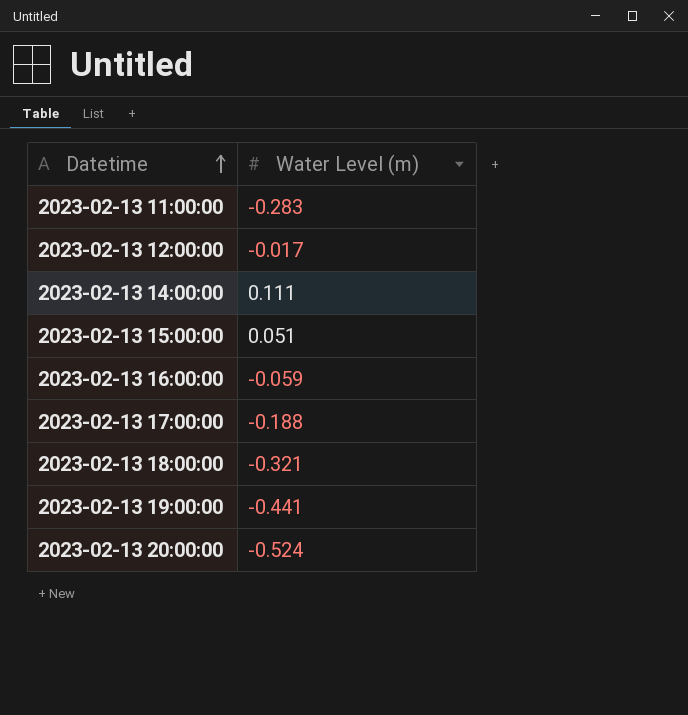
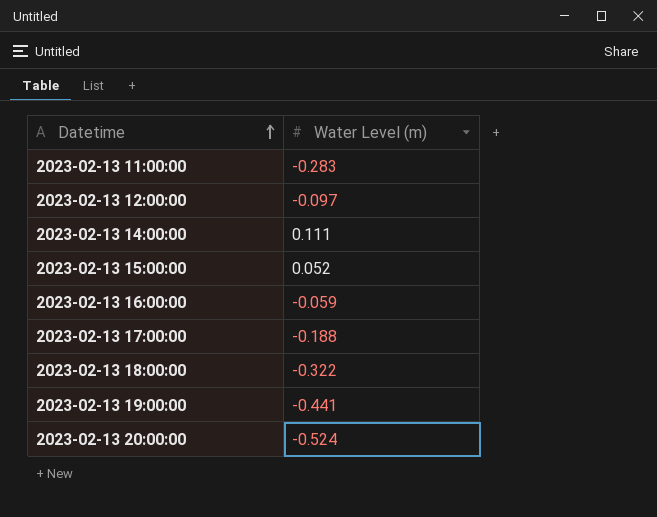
2023-02-13 12:00:00 | Water Level (m): -0.017 -> -0.097
2023-02-13 15:00:00 | Water Level (m): 0.051 -> 0.052
2023-02-13 18:00:00 | Water Level (m): -0.321 -> -0.322

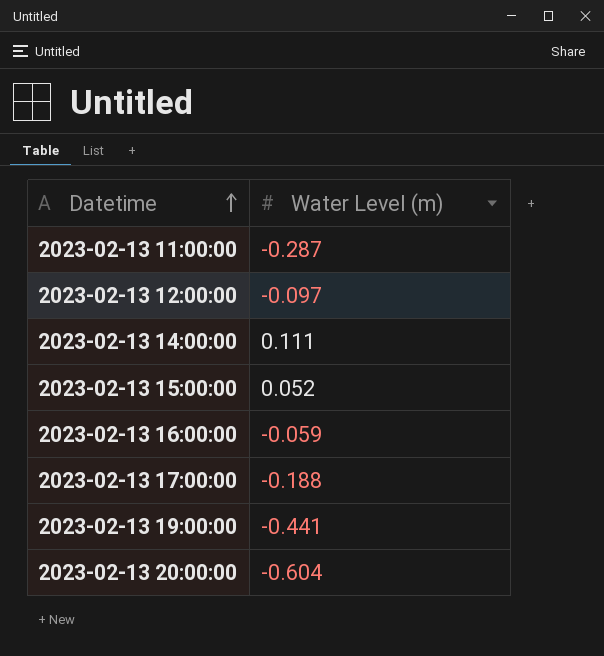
row 2023-02-13 18:00:00: -0.322 -> none
2023-02-13 11:00:00 | Water Level (m): -0.283 -> -0.287
2023-02-13 20:00:00 | Water Level (m): -0.524 -> -0.604

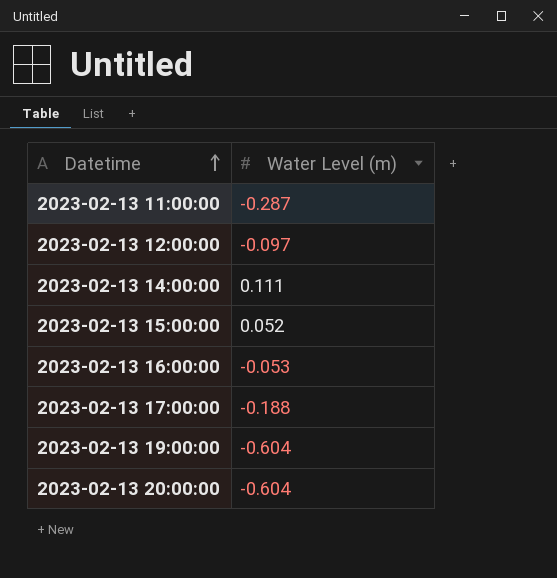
2023-02-13 16:00:00 | Water Level (m): -0.059 -> -0.053
2023-02-13 19:00:00 | Water Level (m): -0.441 -> -0.604

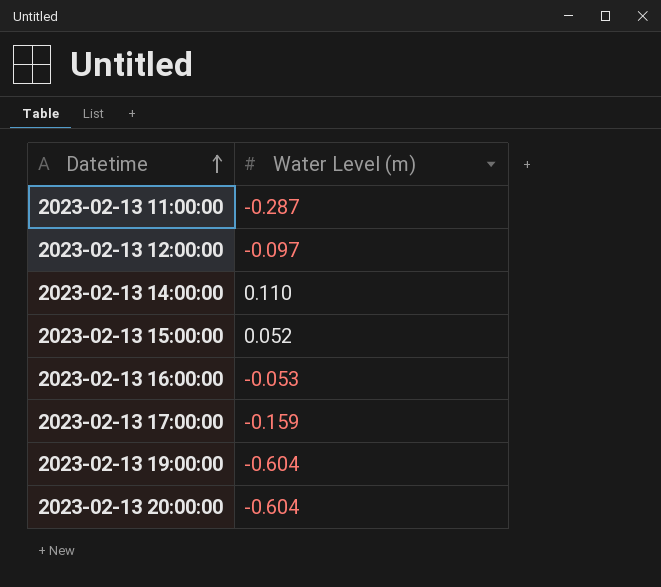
2023-02-13 14:00:00 | Water Level (m): 0.111 -> 0.110
2023-02-13 17:00:00 | Water Level (m): -0.188 -> -0.159

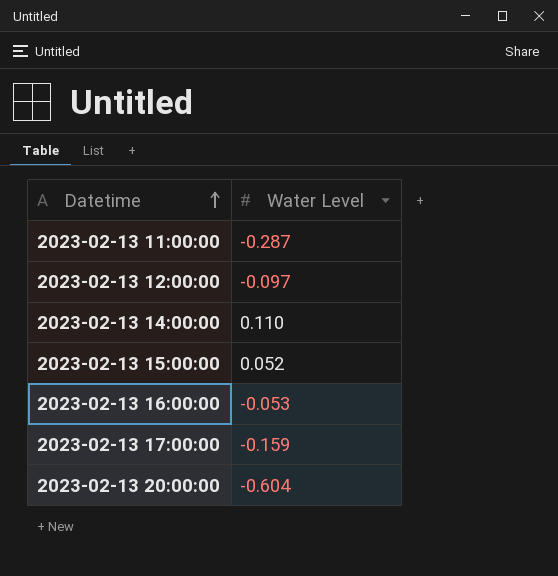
column name: Water Level (m) -> Water Level
row 2023-02-13 19:00:00: -0.604 -> none

